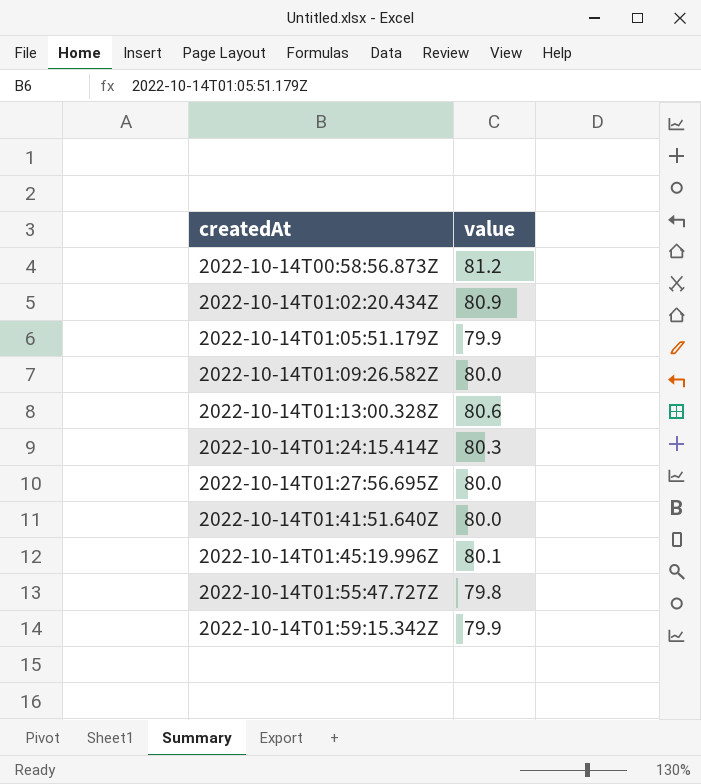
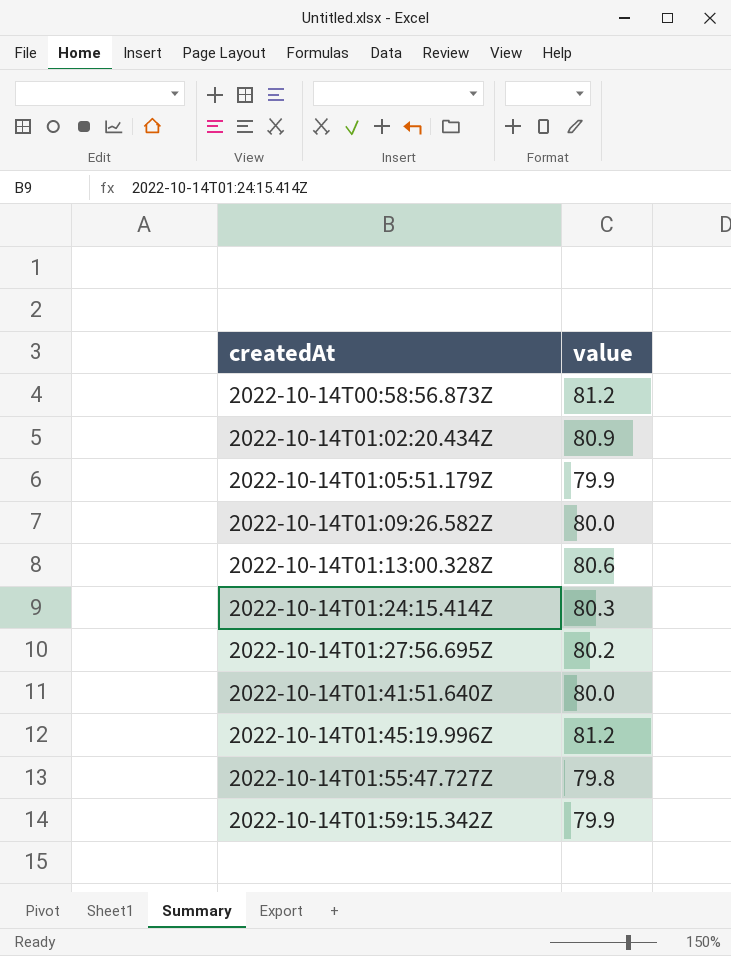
2022-10-14T01:27:56.695Z | value: 80.0 -> 80.2
2022-10-14T01:45:19.996Z | value: 80.1 -> 81.2

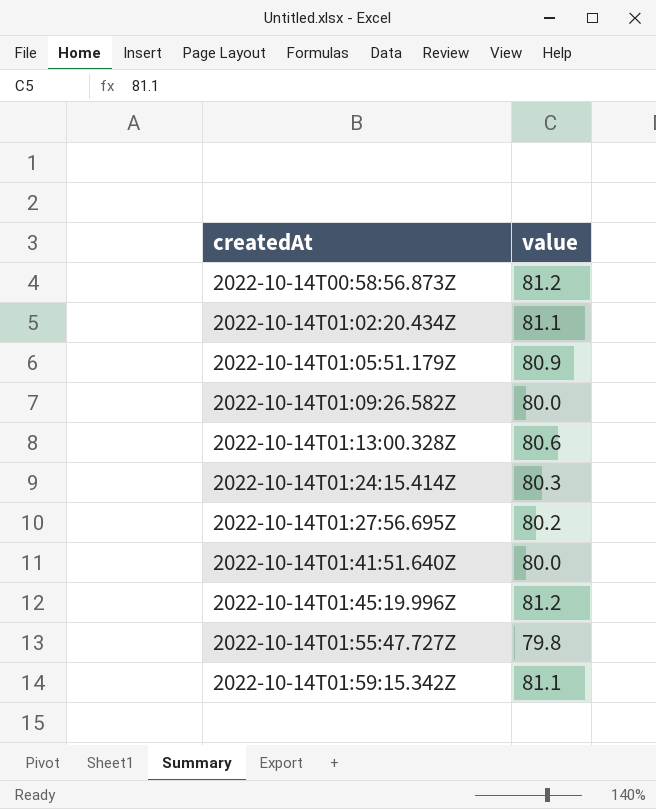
2022-10-14T01:02:20.434Z | value: 80.9 -> 81.1
2022-10-14T01:05:51.179Z | value: 79.9 -> 80.9
2022-10-14T01:59:15.342Z | value: 79.9 -> 81.1

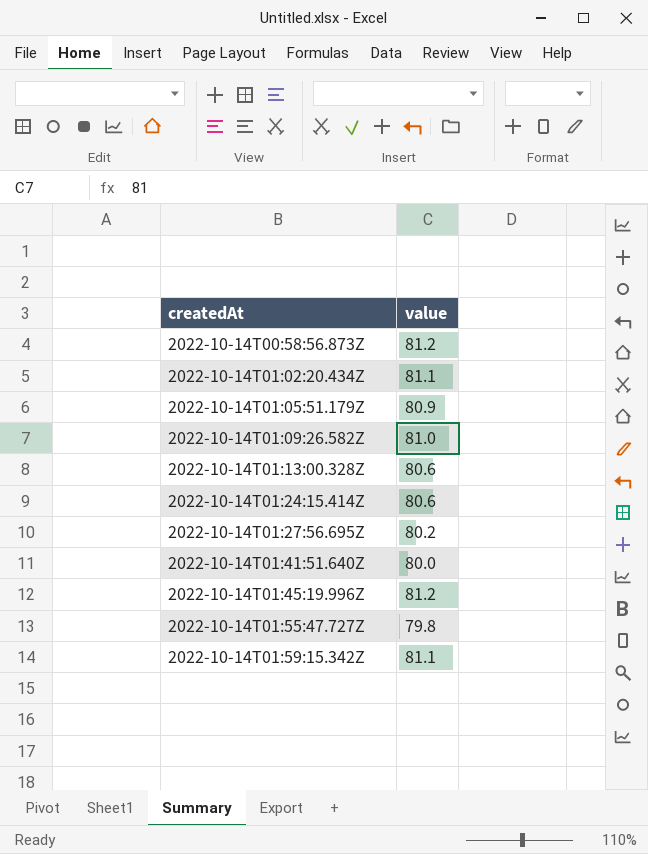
2022-10-14T01:09:26.582Z | value: 80.0 -> 81.0
2022-10-14T01:24:15.414Z | value: 80.3 -> 80.6

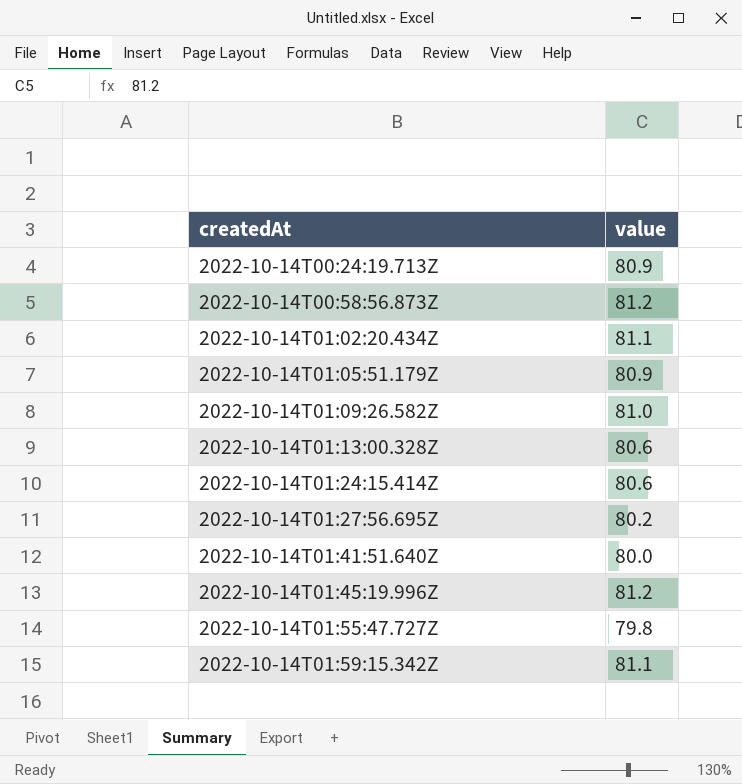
row 2022-10-14T00:24:19.713Z: none -> 80.9

